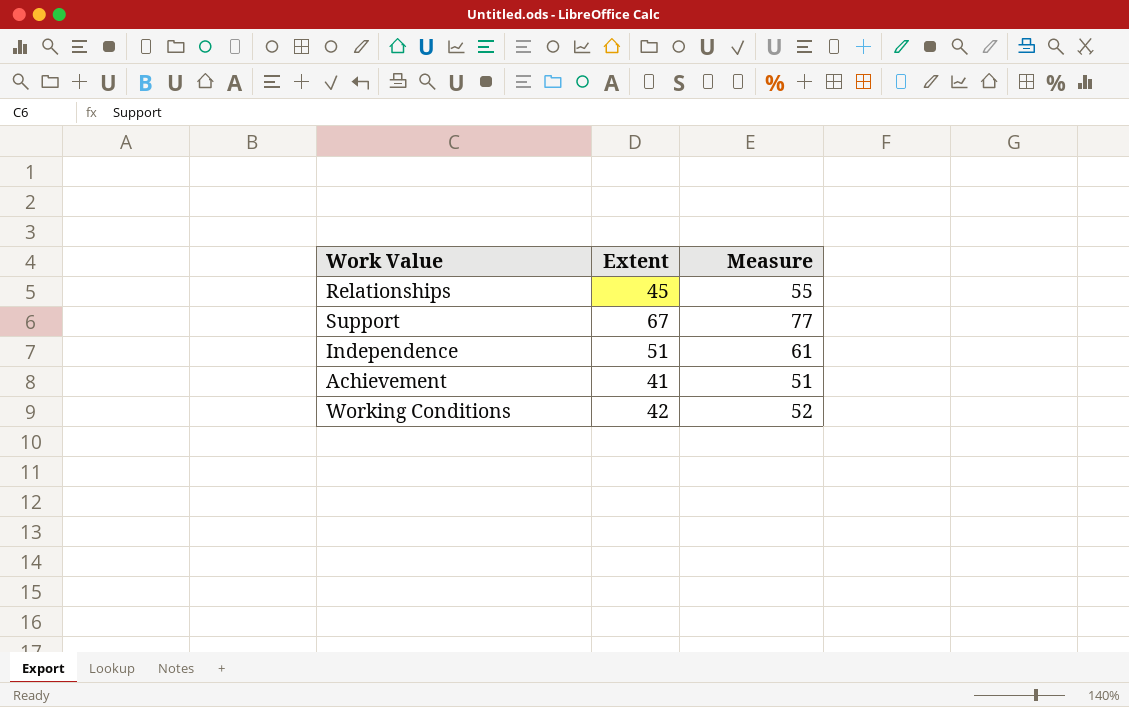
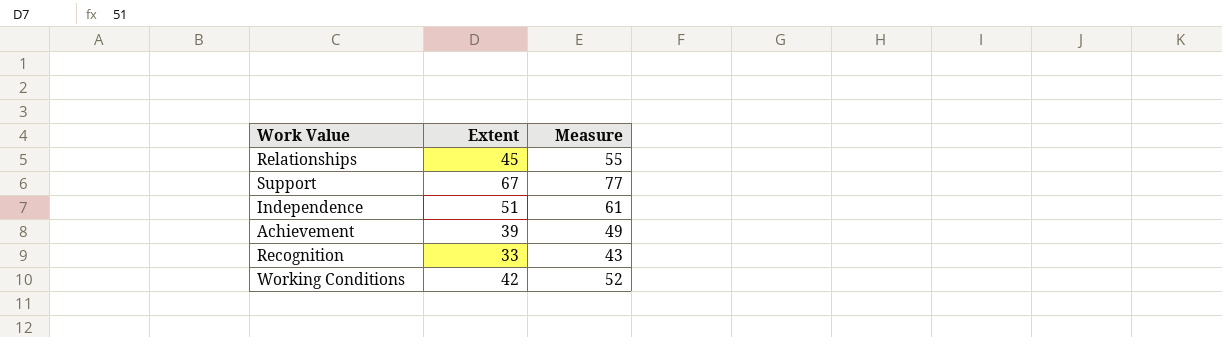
Achievement | Extent: 41 -> 39
Achievement | Measure: 51 -> 49
row Recognition: none -> 33 | 43

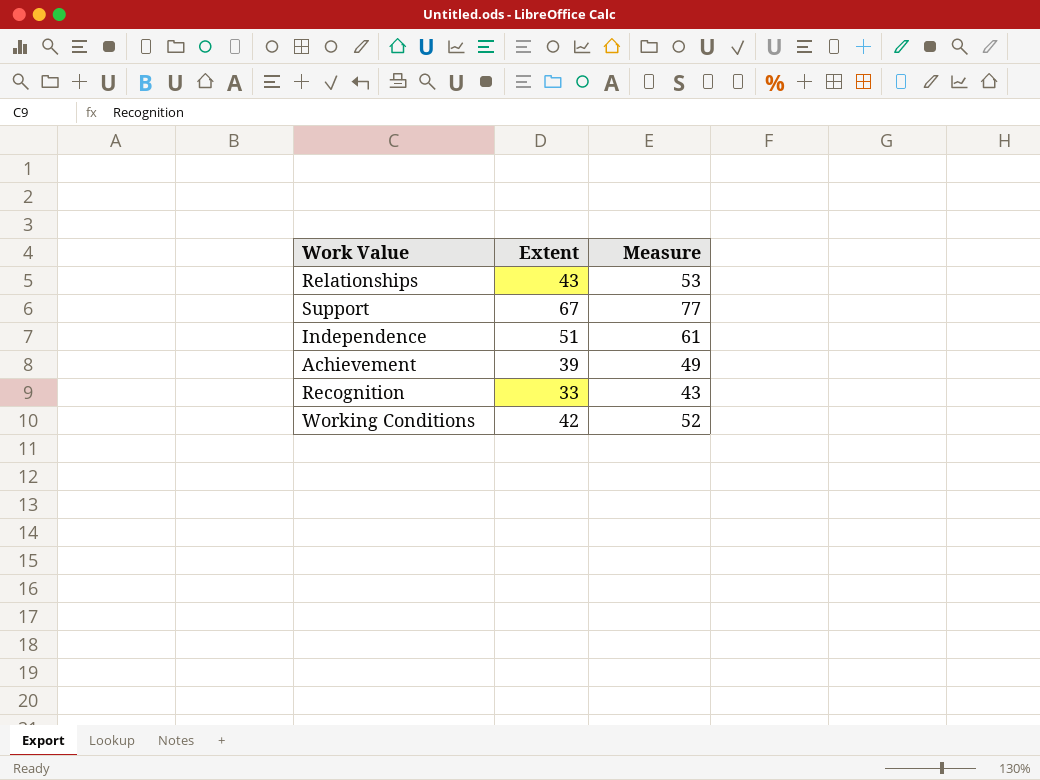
Relationships | Extent: 45 -> 43
Relationships | Measure: 55 -> 53

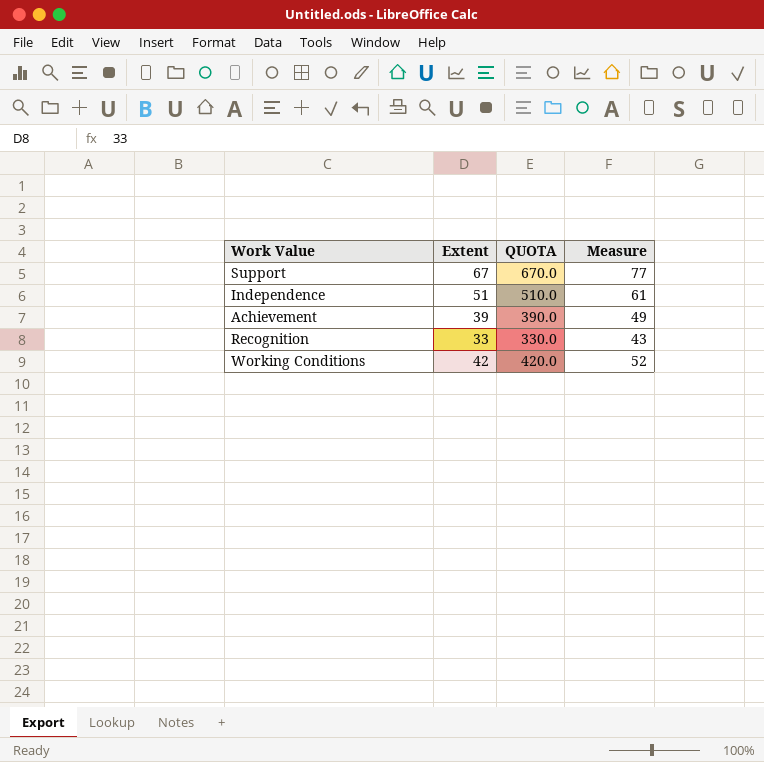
column QUOTA | formula: none -> [Extent] * 10
row Relationships: 43 | 53 -> none

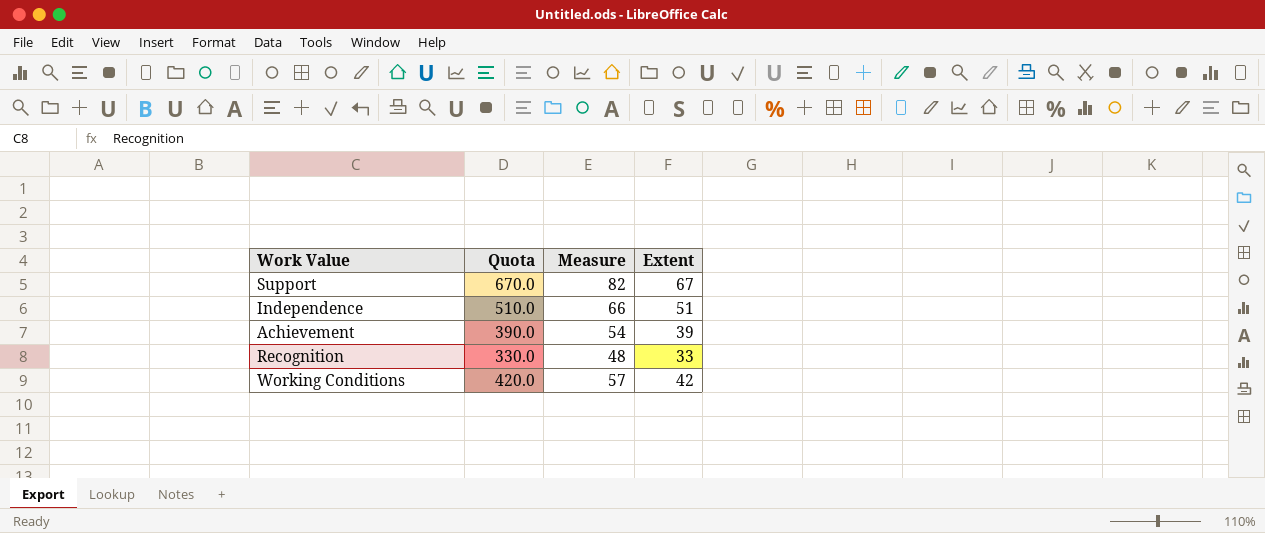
column name: QUOTA -> Quota
column Measure | formula: [Extent] + 10 -> [Extent] + 15
column Extent | position: 2 -> 4

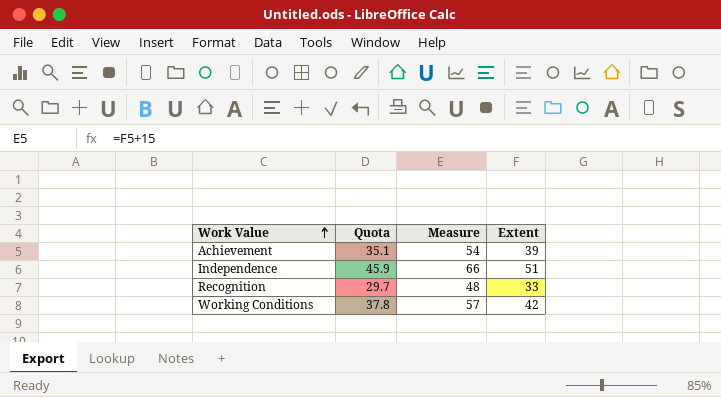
row order: none -> Work Value ascending
column Quota | formula: [Extent] * 10 -> [Extent] * 0.9
row Support: 670.0 | 82 | 67 -> none

